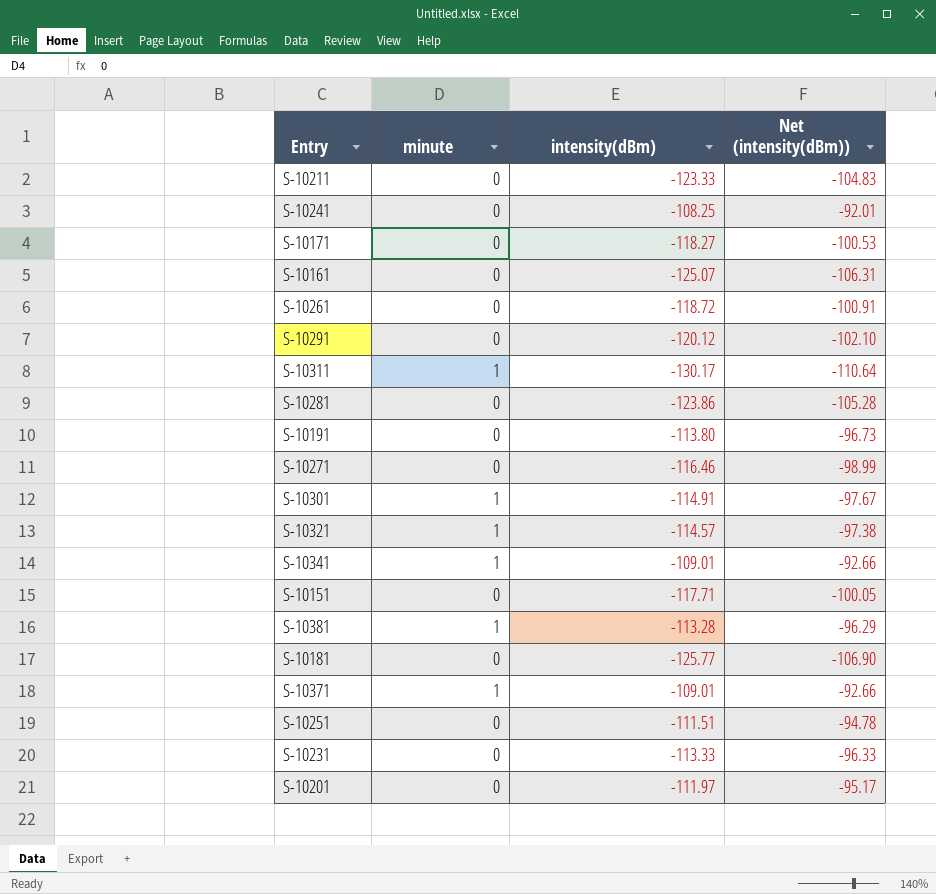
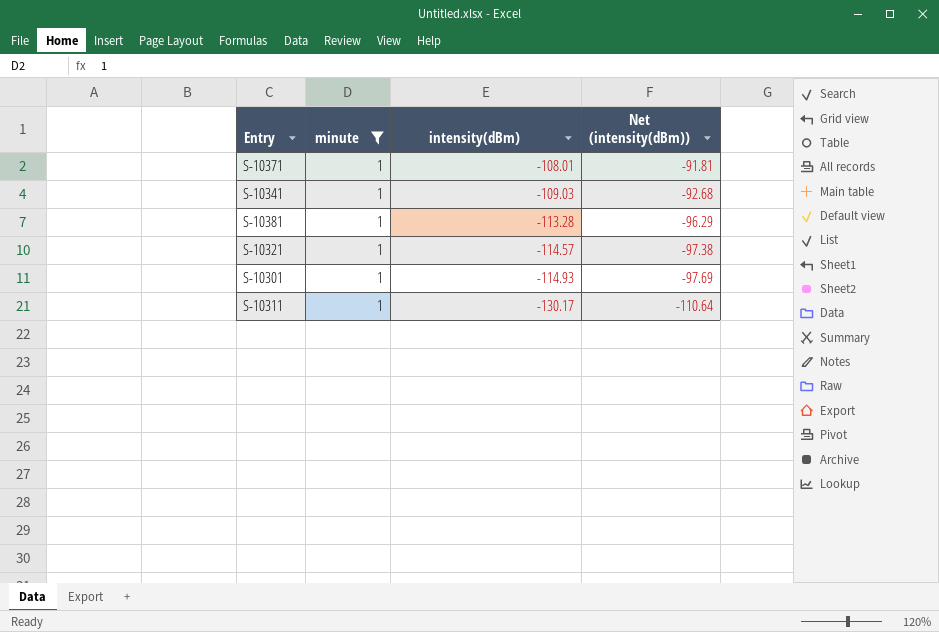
filter: none -> minute = 1
row order: none -> intensity(dBm) descending
S-10371 | intensity(dBm): -109.01 -> -108.01
S-10371 | Net (intensity(dBm)): -92.66 -> -91.81
S-10341 | intensity(dBm): -109.01 -> -109.03
S-10341 | Net (intensity(dBm)): -92.66 -> -92.68
S-10301 | intensity(dBm): -114.91 -> -114.93
S-10301 | Net (intensity(dBm)): -97.67 -> -97.69

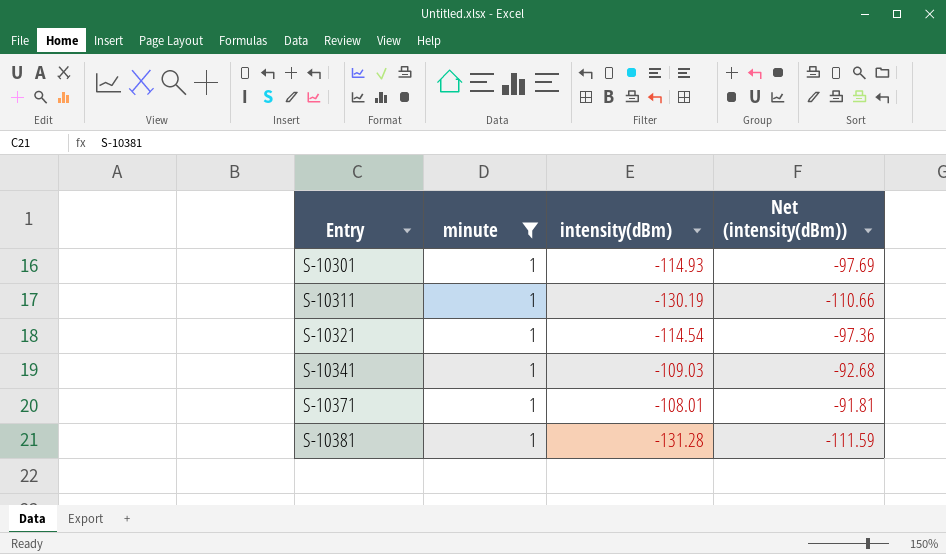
row order: intensity(dBm) descending -> Entry ascending
S-10311 | intensity(dBm): -130.17 -> -130.19
S-10311 | Net (intensity(dBm)): -110.64 -> -110.66
S-10321 | intensity(dBm): -114.57 -> -114.54
S-10321 | Net (intensity(dBm)): -97.38 -> -97.36
S-10381 | intensity(dBm): -113.28 -> -131.28
S-10381 | Net (intensity(dBm)): -96.29 -> -111.59

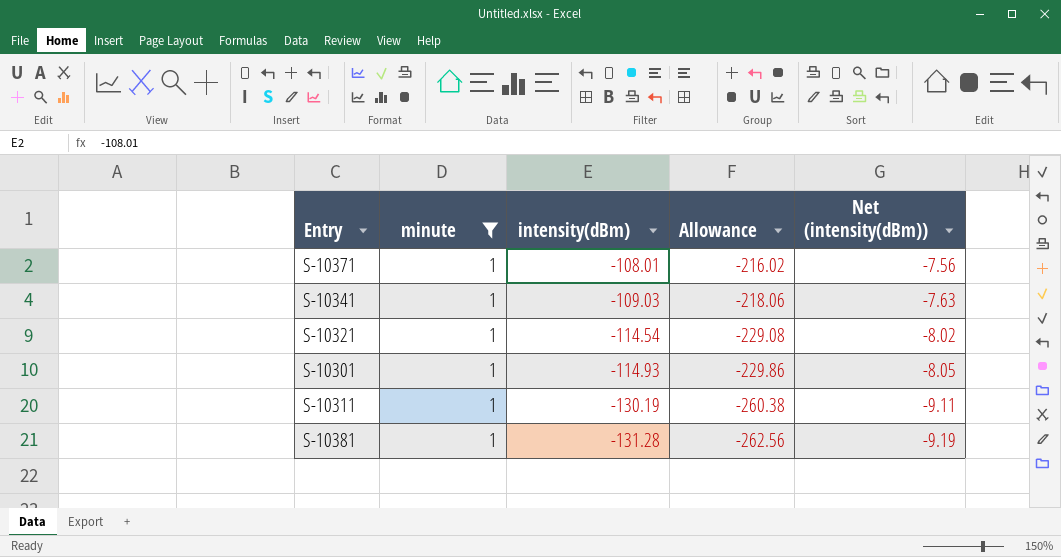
row order: Entry ascending -> intensity(dBm) descending
column Allowance | formula: none -> [intensity(dBm)] * 2
column Net (intensity(dBm)) | formula: [intensity(dBm)] * 0.85 -> [intensity(dBm)] * 0.07

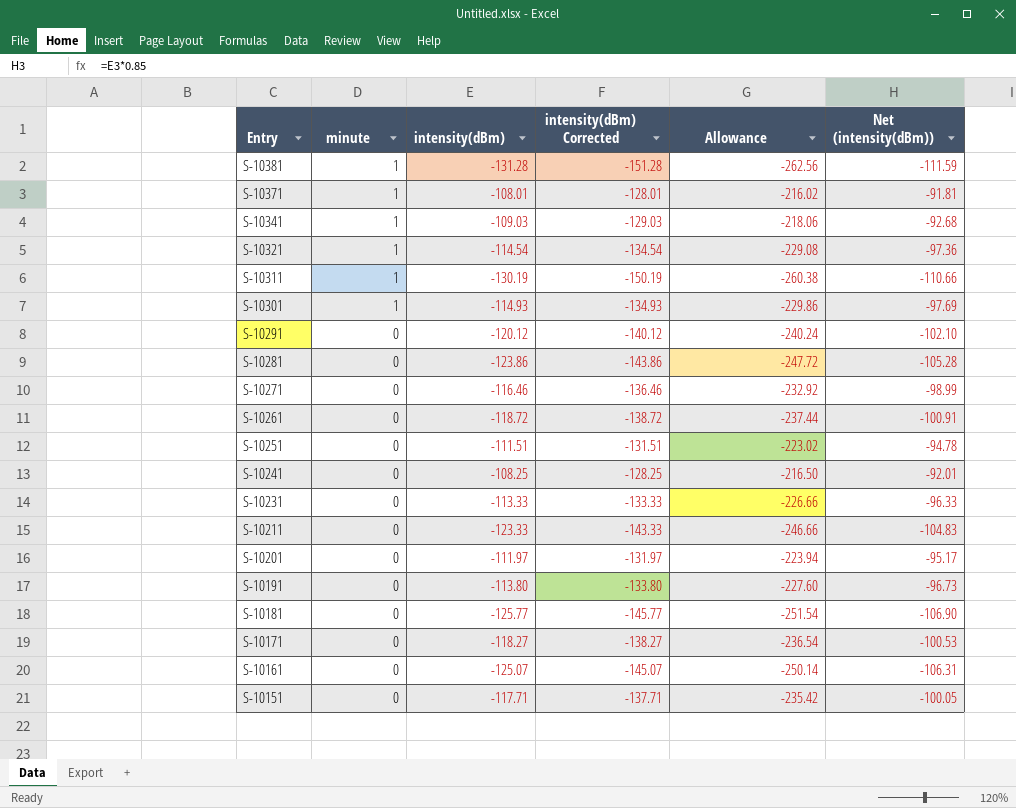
filter: minute = 1 -> none
row order: intensity(dBm) descending -> Entry descending
column intensity(dBm) Corrected | formula: none -> [intensity(dBm)] - 20
column Net (intensity(dBm)) | formula: [intensity(dBm)] * 0.07 -> [intensity(dBm)] * 0.85

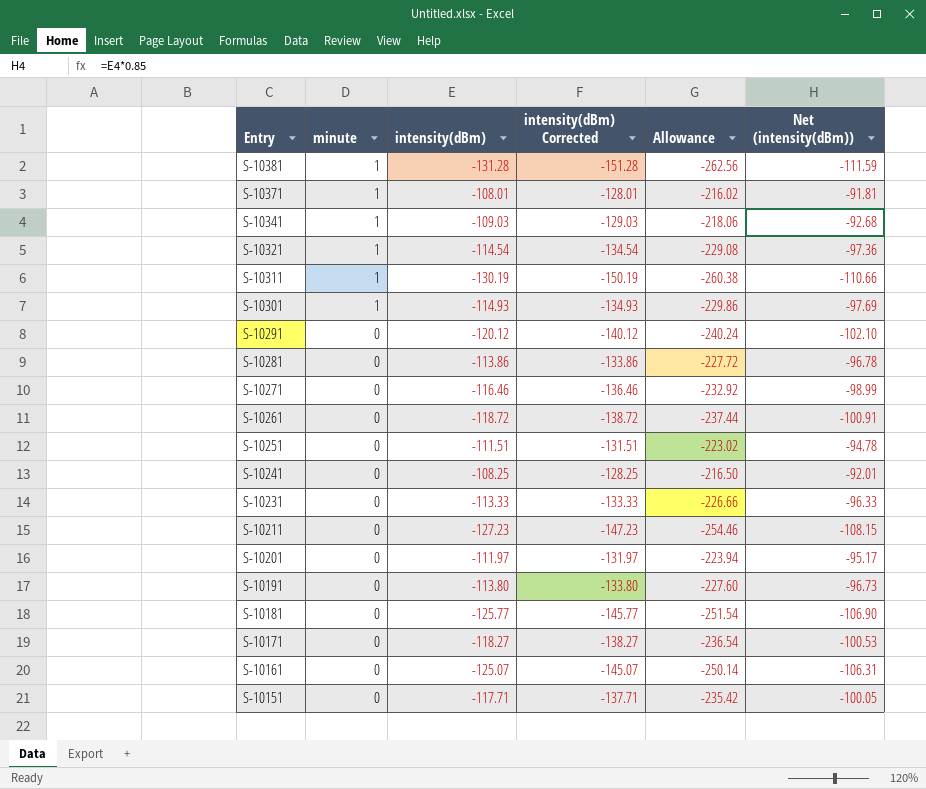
S-10281 | intensity(dBm): -123.86 -> -113.86
S-10281 | intensity(dBm) Corrected: -143.86 -> -133.86
S-10281 | Allowance: -247.72 -> -227.72
S-10281 | Net (intensity(dBm)): -105.28 -> -96.78
S-10211 | intensity(dBm): -123.33 -> -127.23
S-10211 | intensity(dBm) Corrected: -143.33 -> -147.23
S-10211 | Allowance: -246.66 -> -254.46
S-10211 | Net (intensity(dBm)): -104.83 -> -108.15

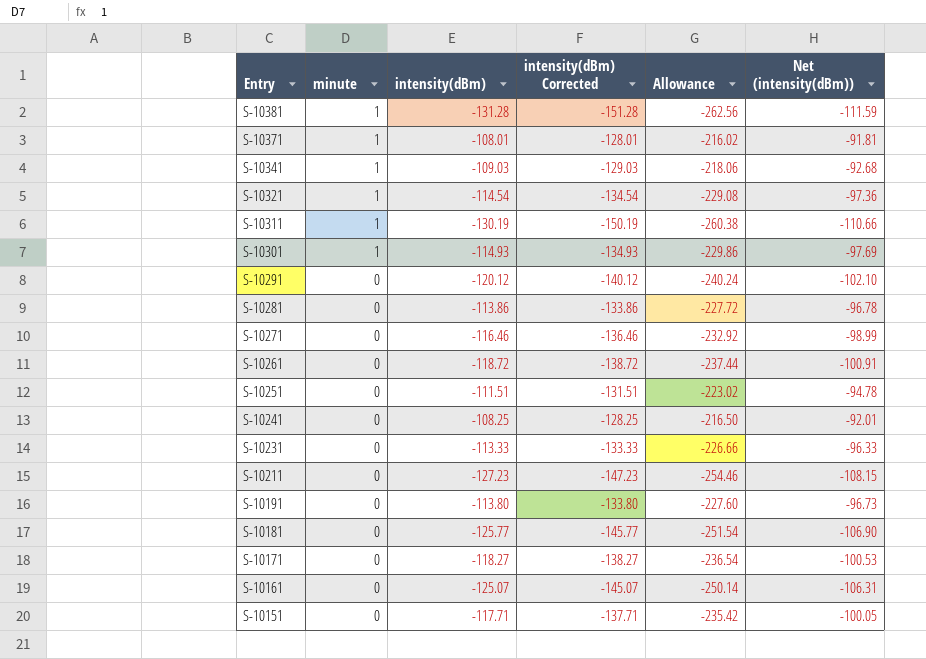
row S-10201: 0 | -111.97 | -131.97 | -223.94 | -95.17 -> none

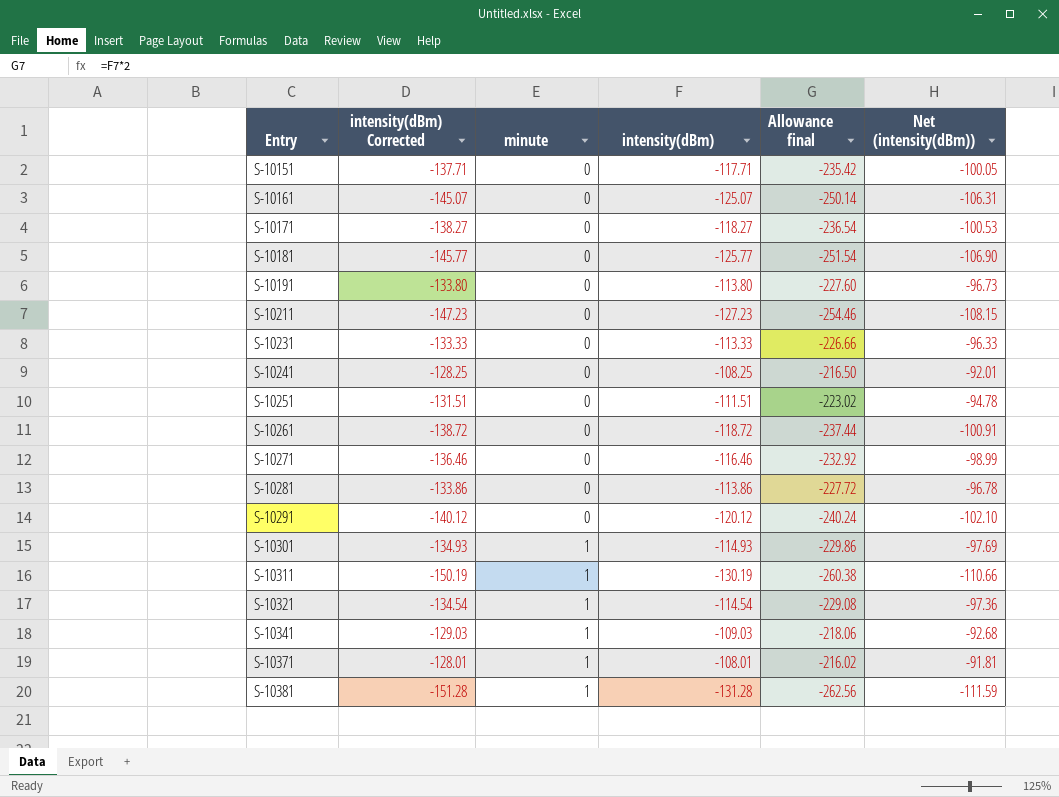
row order: Entry descending -> Entry ascending
column intensity(dBm) Corrected | position: 4 -> 2
column name: Allowance -> Allowance final

